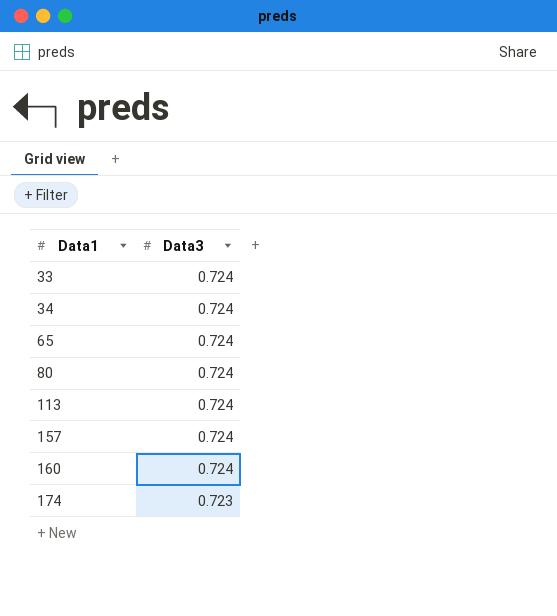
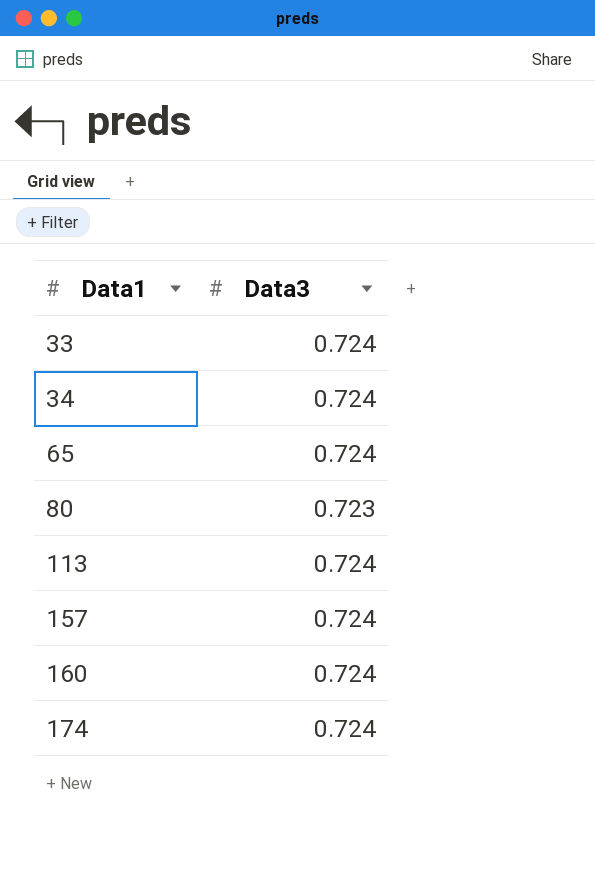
80 | Data3: 0.724 -> 0.723
174 | Data3: 0.723 -> 0.724

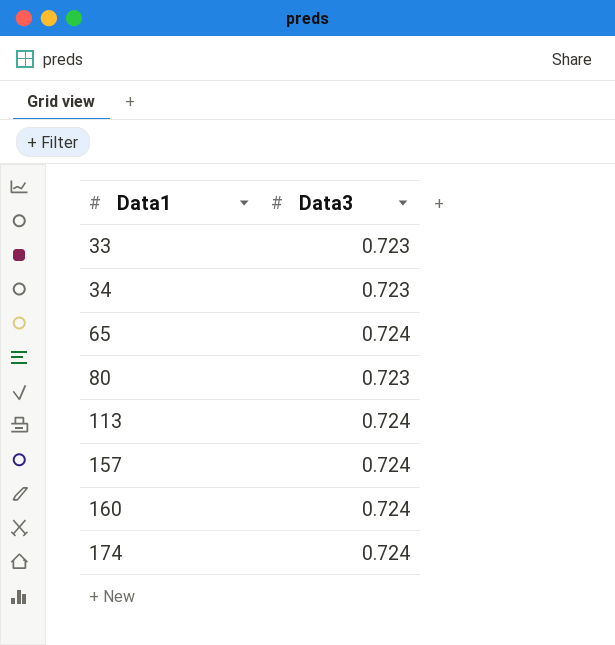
33 | Data3: 0.724 -> 0.723
34 | Data3: 0.724 -> 0.723

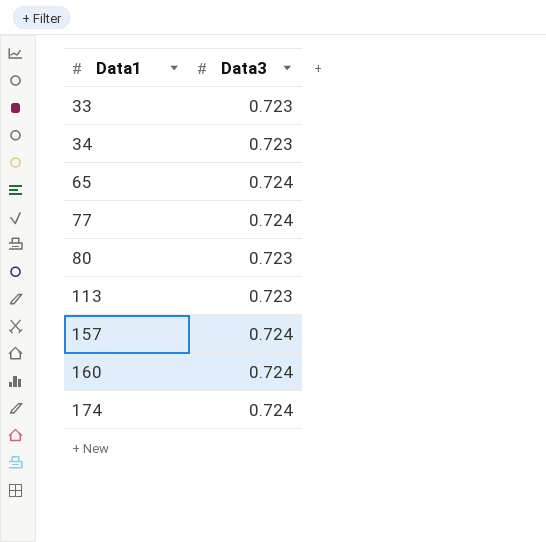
row 77: none -> 0.724
113 | Data3: 0.724 -> 0.723

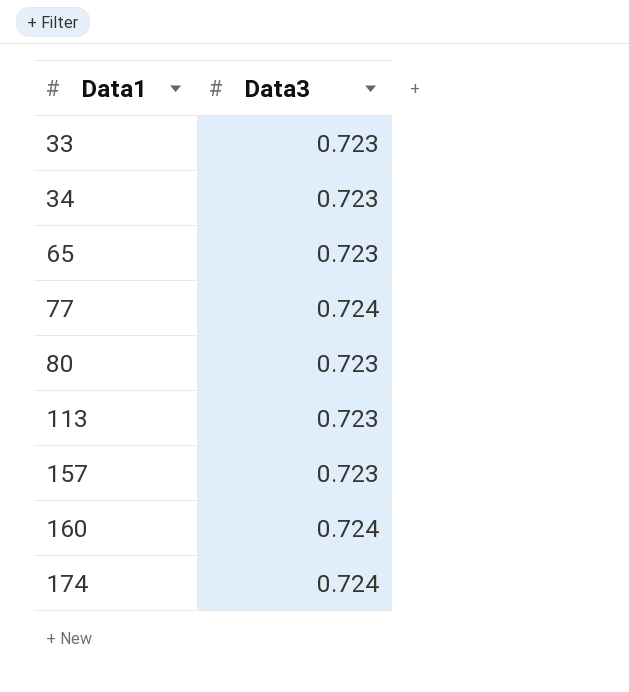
65 | Data3: 0.724 -> 0.723
157 | Data3: 0.724 -> 0.723

